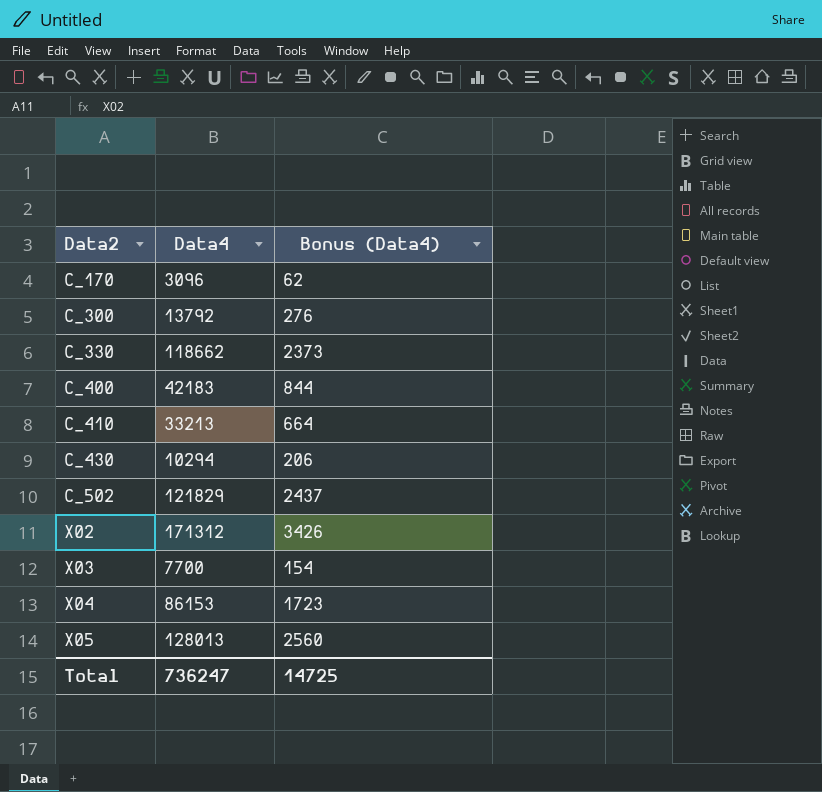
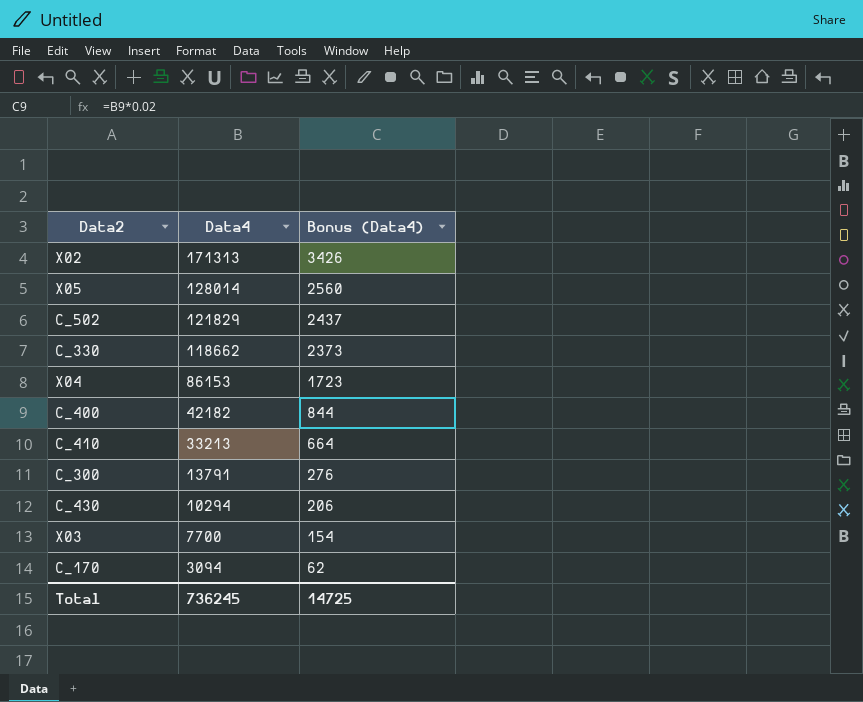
row order: Data2 ascending -> Data4 descending
X02 | Data4: 171312 -> 171313
X05 | Data4: 128013 -> 128014
C_400 | Data4: 42183 -> 42182
C_300 | Data4: 13792 -> 13791
C_170 | Data4: 3096 -> 3094
Total | Data4: 736247 -> 736245

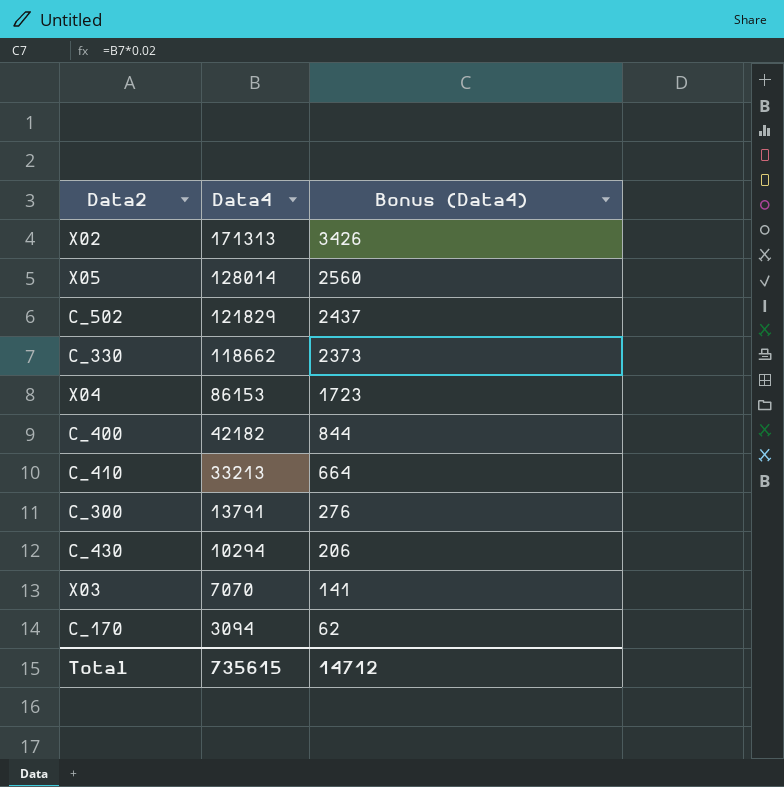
X03 | Data4: 7700 -> 7070
X03 | Bonus (Data4): 154 -> 141
Total | Data4: 736245 -> 735615
Total | Bonus (Data4): 14725 -> 14712

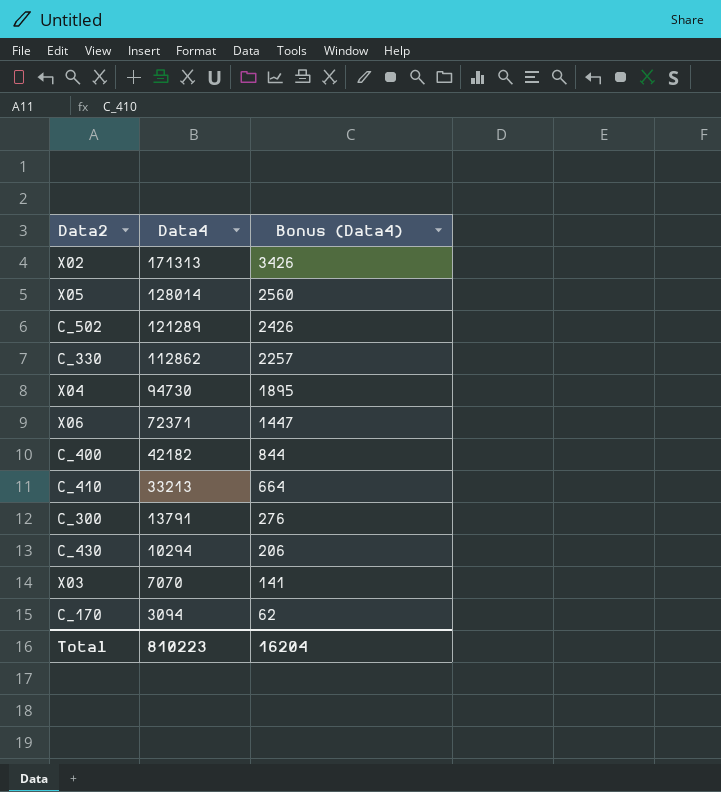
C_502 | Data4: 121829 -> 121289
C_502 | Bonus (Data4): 2437 -> 2426
C_330 | Data4: 118662 -> 112862
C_330 | Bonus (Data4): 2373 -> 2257
X04 | Data4: 86153 -> 94730
X04 | Bonus (Data4): 1723 -> 1895
row X06: none -> 72371 | 1447
Total | Data4: 735615 -> 810223
Total | Bonus (Data4): 14712 -> 16204

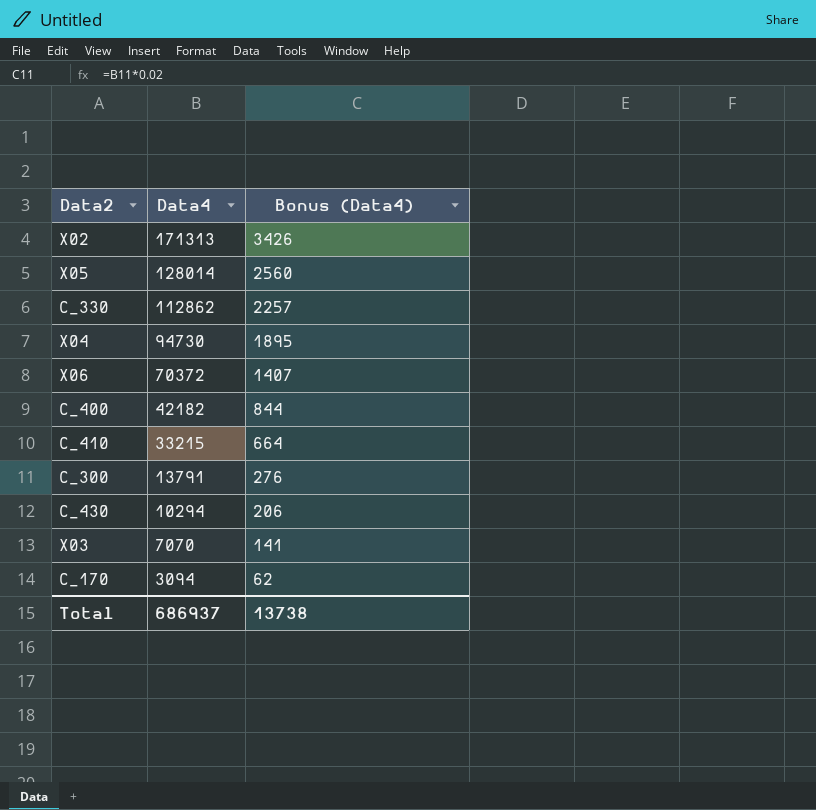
row C_502: 121289 | 2426 -> none
X06 | Data4: 72371 -> 70372
X06 | Bonus (Data4): 1447 -> 1407
C_410 | Data4: 33213 -> 33215
Total | Data4: 810223 -> 686937
Total | Bonus (Data4): 16204 -> 13738

